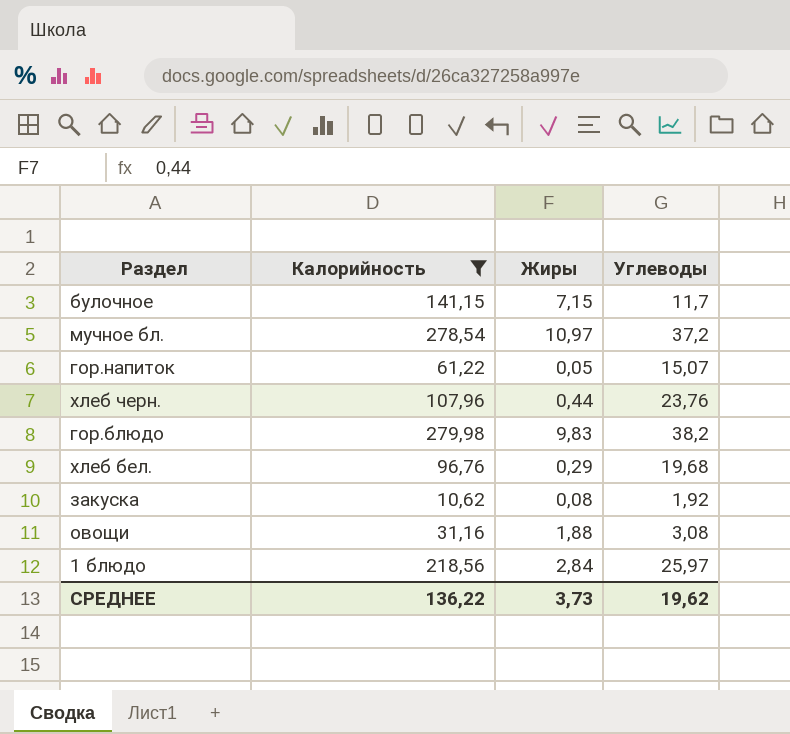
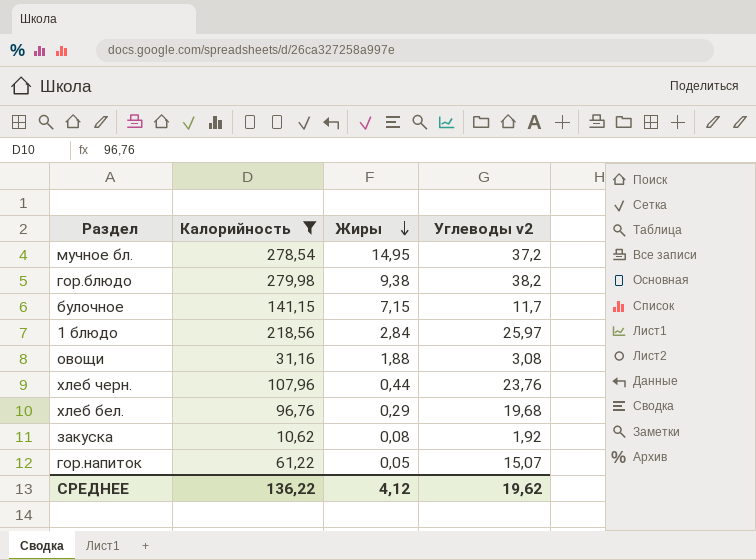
row order: none -> Жиры descending
column name: Углеводы -> Углеводы v2
мучное бл. | Жиры: 10,97 -> 14,95
гор.блюдо | Жиры: 9,83 -> 9,38
СРЕДНЕЕ | Жиры: 3,73 -> 4,12

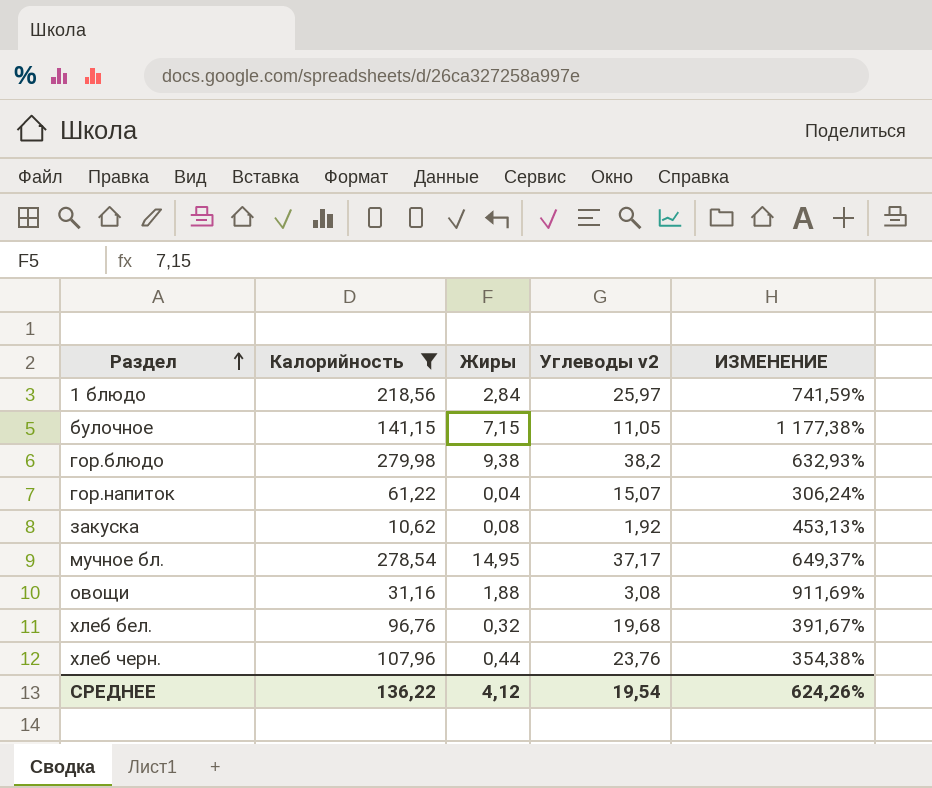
row order: Жиры descending -> Раздел ascending
column ИЗМЕНЕНИЕ | formula: none -> ([Калорийность] - [Углеводы v2]) / [Углеводы v2]
булочное | Углеводы v2: 11,7 -> 11,05
гор.напиток | Жиры: 0,05 -> 0,04
мучное бл. | Углеводы v2: 37,2 -> 37,17
хлеб бел. | Жиры: 0,29 -> 0,32
СРЕДНЕЕ | Углеводы v2: 19,62 -> 19,54

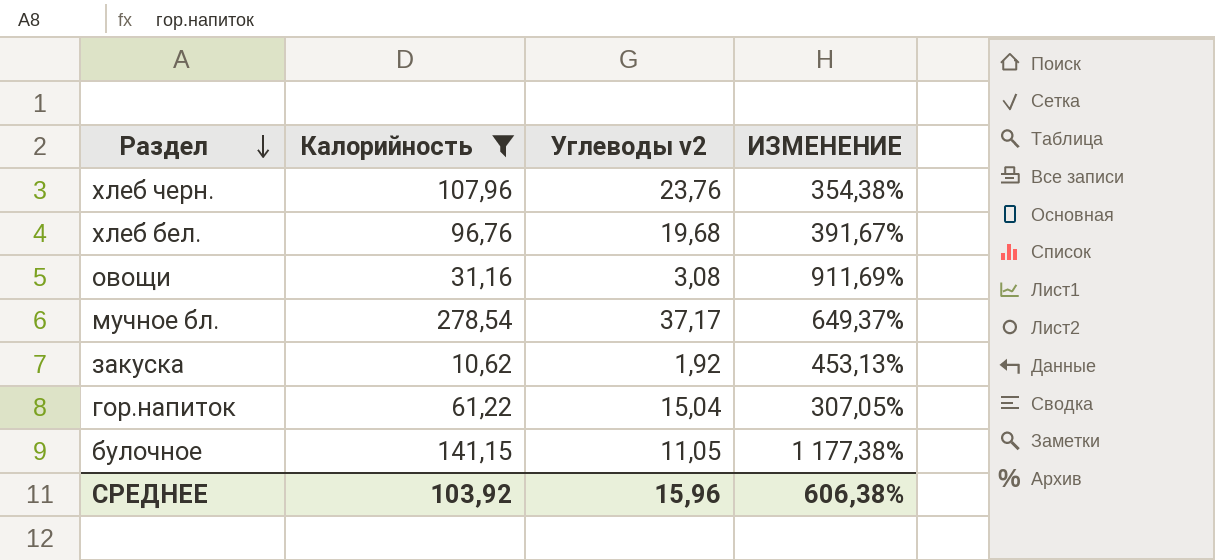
row order: Раздел ascending -> Раздел descending
column Жиры | position: 3 -> none
row 1 блюдо: 218,56 | 2,84 | 25,97 | 741,59% -> none
row гор.блюдо: 279,98 | 9,38 | 38,2 | 632,93% -> none
гор.напиток | Углеводы v2: 15,07 -> 15,04
гор.напиток | ИЗМЕНЕНИЕ: 306,24% -> 307,05%
СРЕДНЕЕ | Калорийность: 136,22 -> 103,92
СРЕДНЕЕ | Углеводы v2: 19,54 -> 15,96
СРЕДНЕЕ | ИЗМЕНЕНИЕ: 624,26% -> 606,38%

